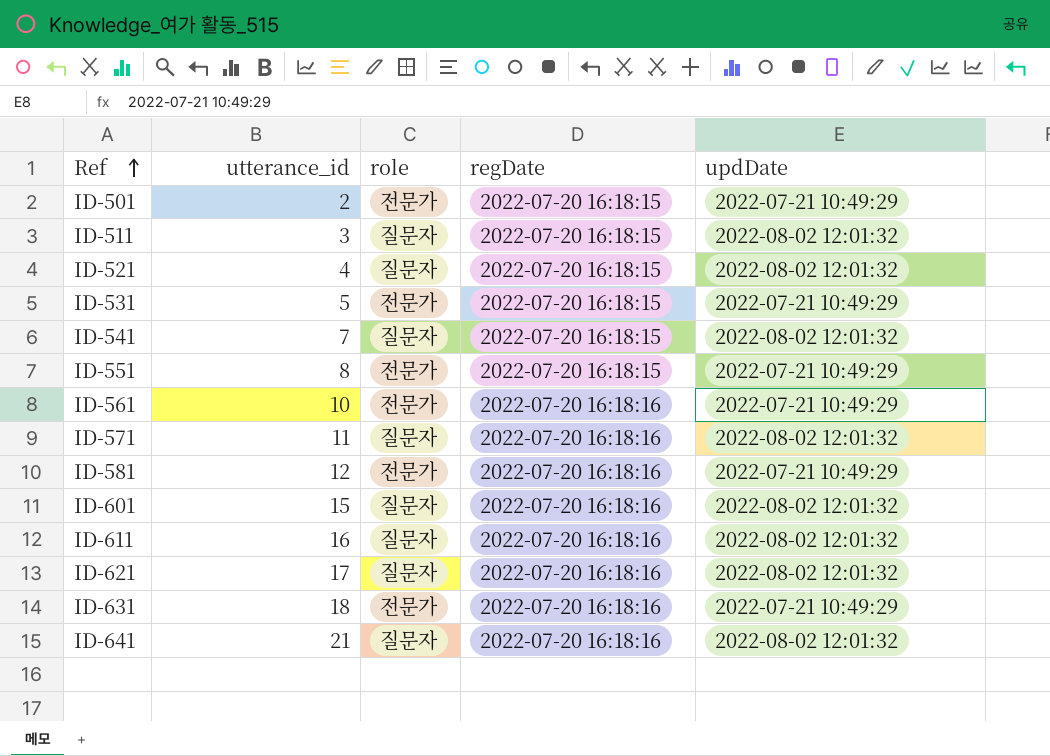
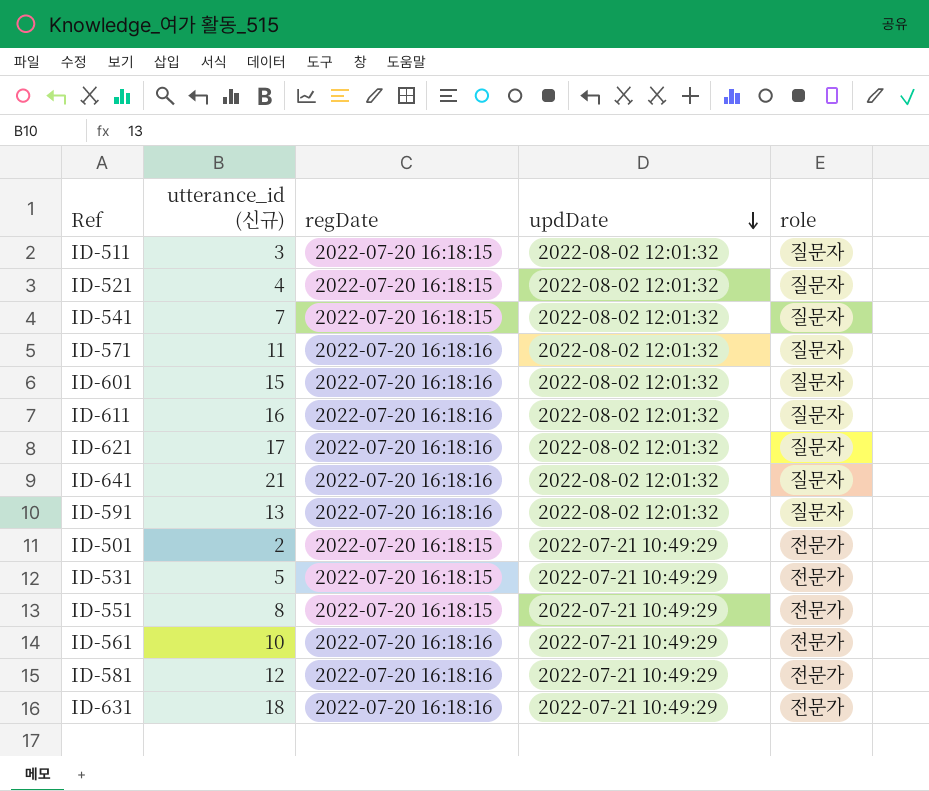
row order: Ref ascending -> updDate descending
column name: utterance_id -> utterance_id (신규)
column role | position: 3 -> 5
row ID-591: none -> 13 | 2022-07-20 16:18:16 | 2022-08-02 12:01:32 | 질문자

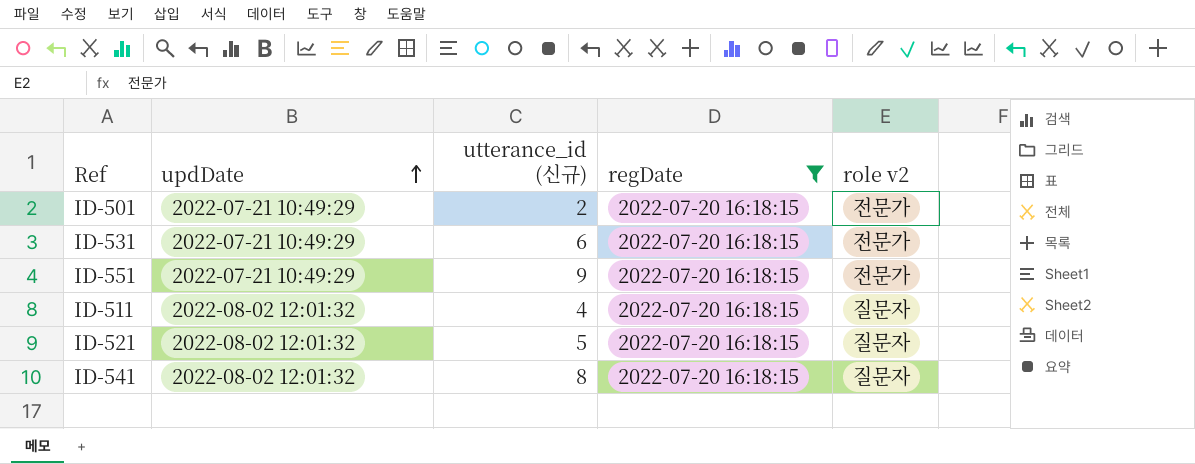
filter: none -> regDate = 2022-07-20 16:18:15
row order: updDate descending -> updDate ascending
column updDate | position: 4 -> 2
column name: role -> role v2
ID-531 | utterance_id (신규): 5 -> 6
ID-551 | utterance_id (신규): 8 -> 9
ID-511 | utterance_id (신규): 3 -> 4
ID-521 | utterance_id (신규): 4 -> 5
ID-541 | utterance_id (신규): 7 -> 8

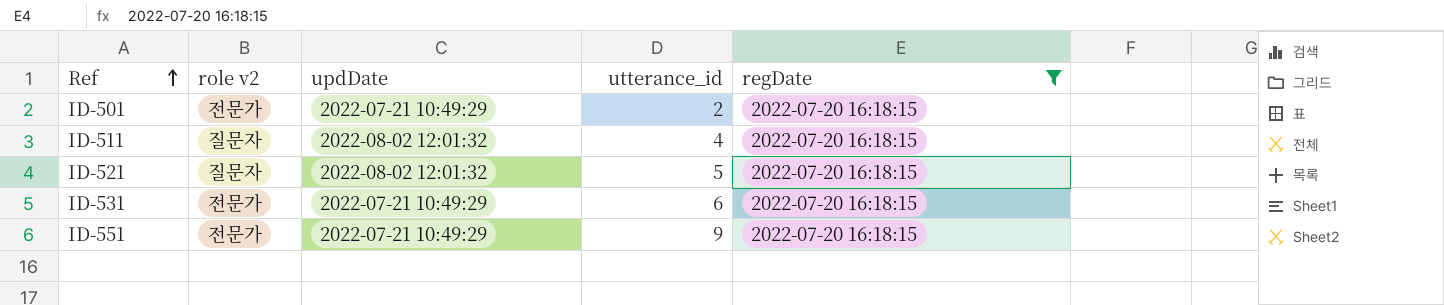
row order: updDate ascending -> Ref ascending
column role v2 | position: 5 -> 2
column name: utterance_id (신규) -> utterance_id
row ID-541: 2022-08-02 12:01:32 | 8 | 2022-07-20 16:18:15 | 질문자 -> none

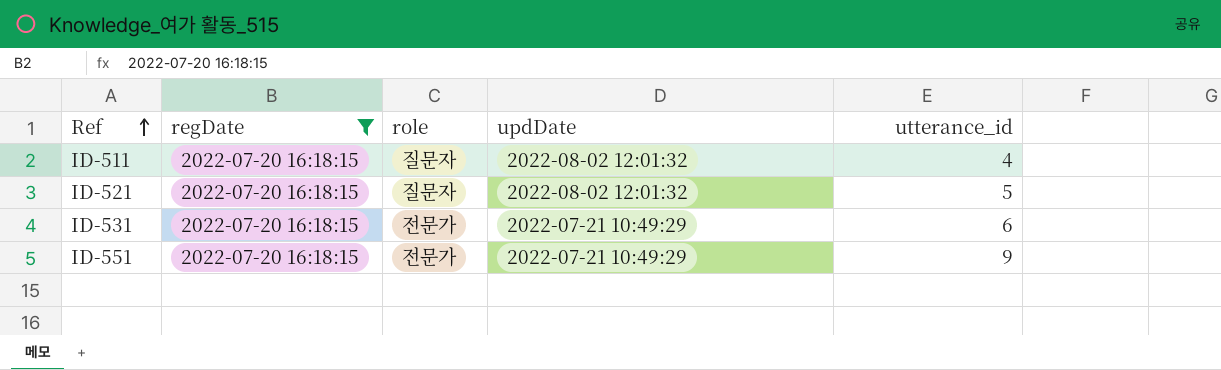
column regDate | position: 5 -> 2
column name: role v2 -> role
row ID-501: 전문가 | 2022-07-21 10:49:29 | 2 | 2022-07-20 16:18:15 -> none

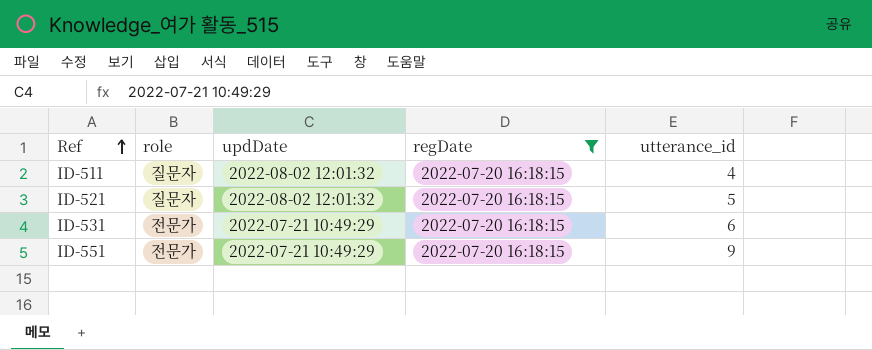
column regDate | position: 2 -> 4

